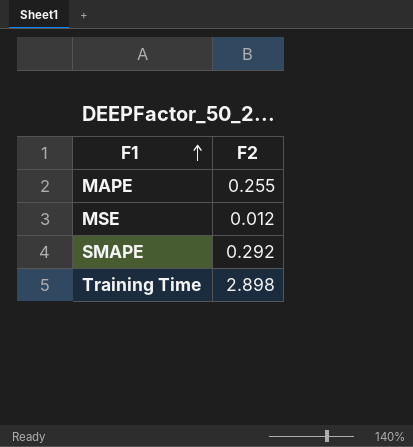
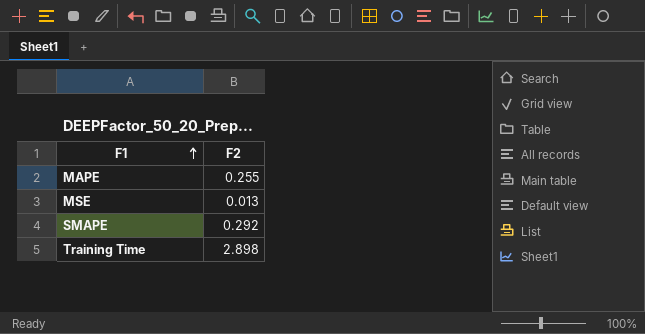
MSE | F2: 0.012 -> 0.013

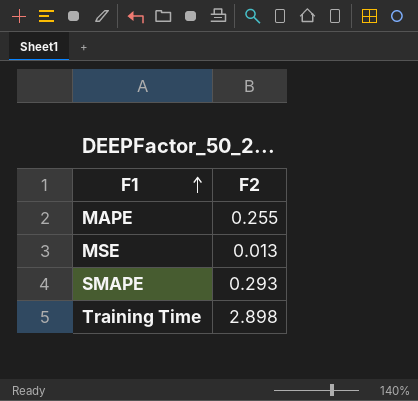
SMAPE | F2: 0.292 -> 0.293

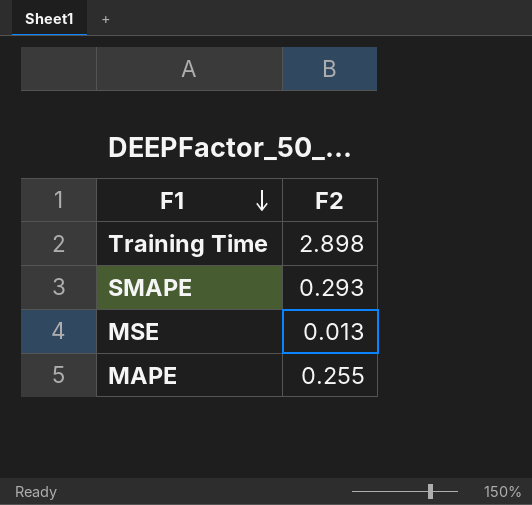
row order: F1 ascending -> F1 descending

